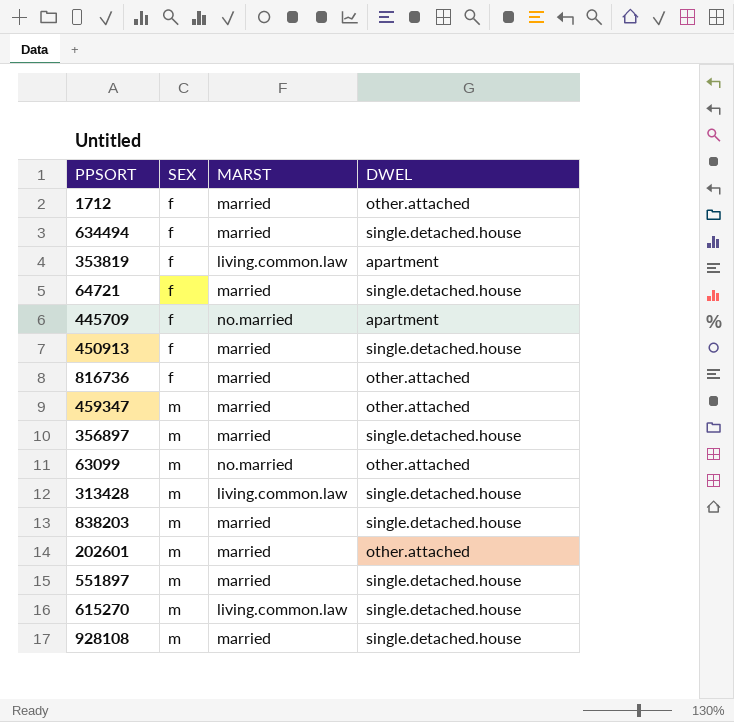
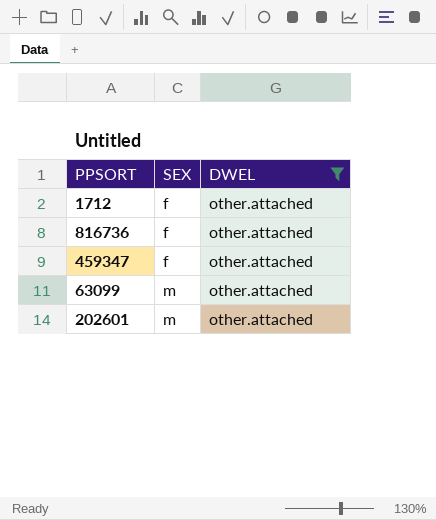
filter: none -> DWEL = other.attached
column MARST | position: 3 -> none
459347 | SEX: m -> f

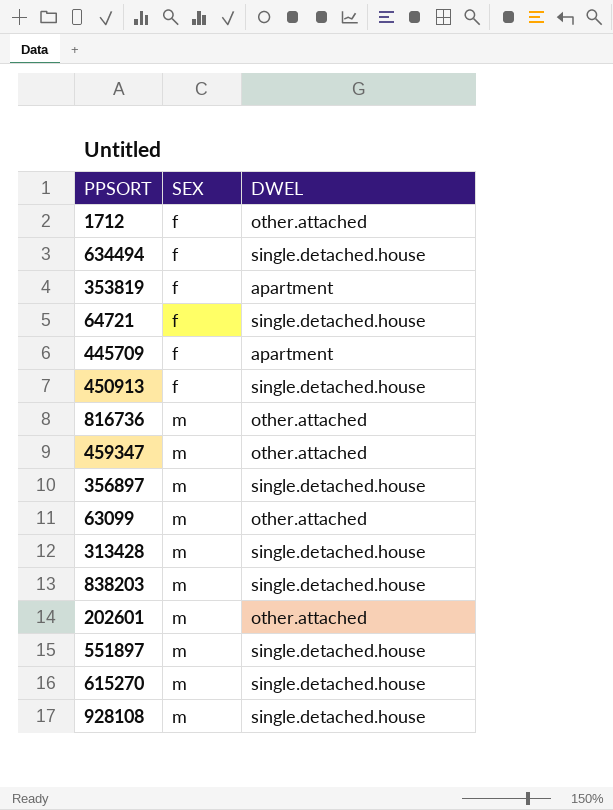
filter: DWEL = other.attached -> none
816736 | SEX: f -> m
459347 | SEX: f -> m

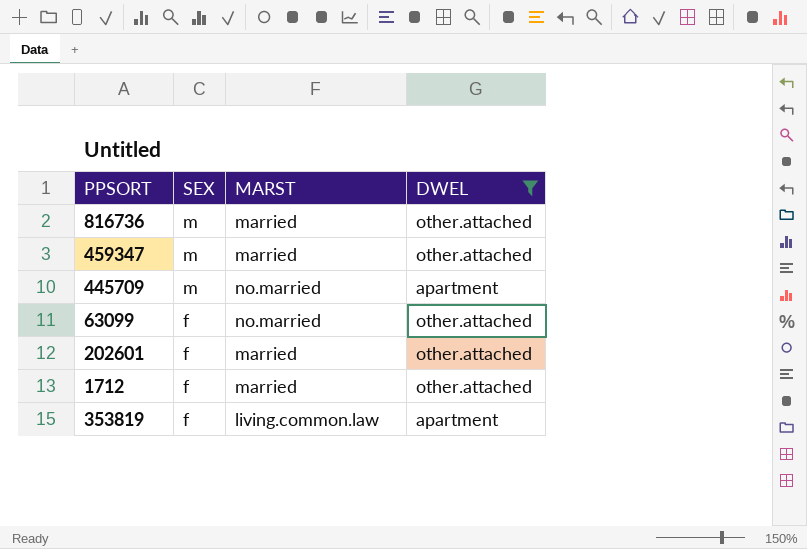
filter: none -> DWEL != single.detached.house
row order: SEX ascending -> SEX descending
column MARST | position: none -> 3
445709 | SEX: f -> m
63099 | SEX: m -> f
202601 | SEX: m -> f

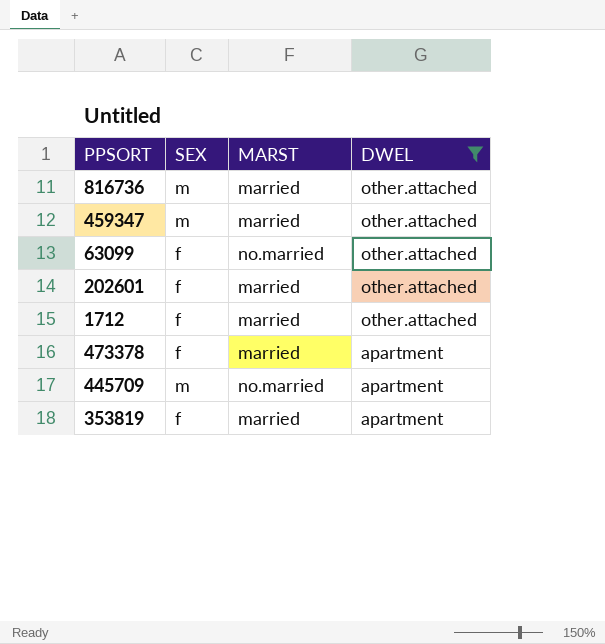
row order: SEX descending -> DWEL descending
row 473378: none -> f | married | apartment
353819 | MARST: living.common.law -> married

